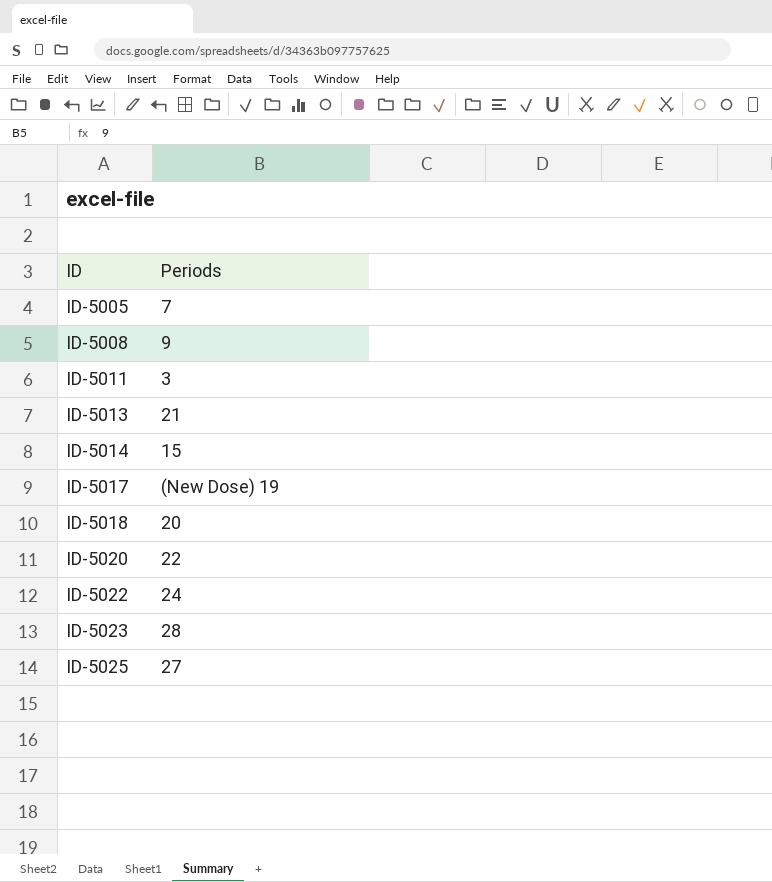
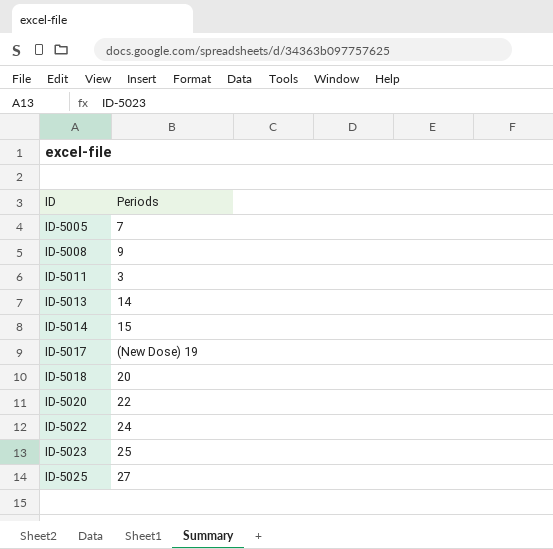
ID-5013 | Periods: 21 -> 14
ID-5023 | Periods: 28 -> 25

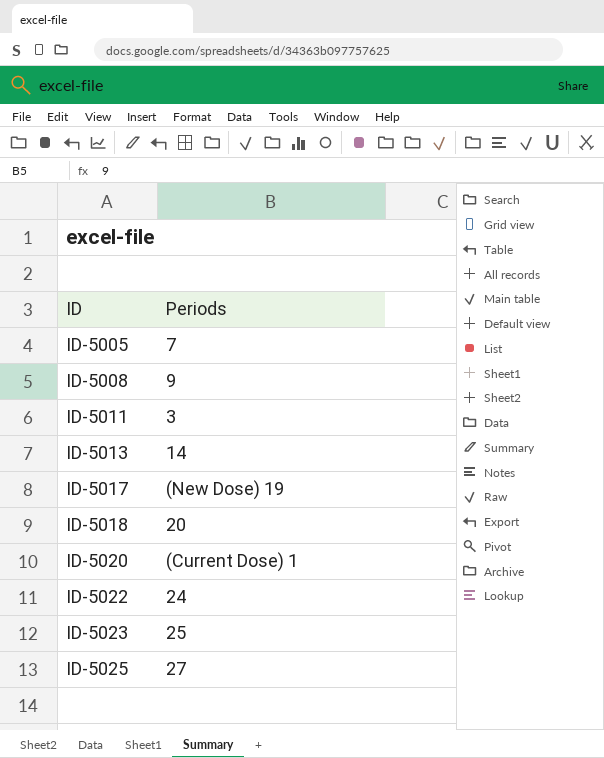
row ID-5014: 15 -> none
ID-5020 | Periods: 22 -> (Current Dose) 1

